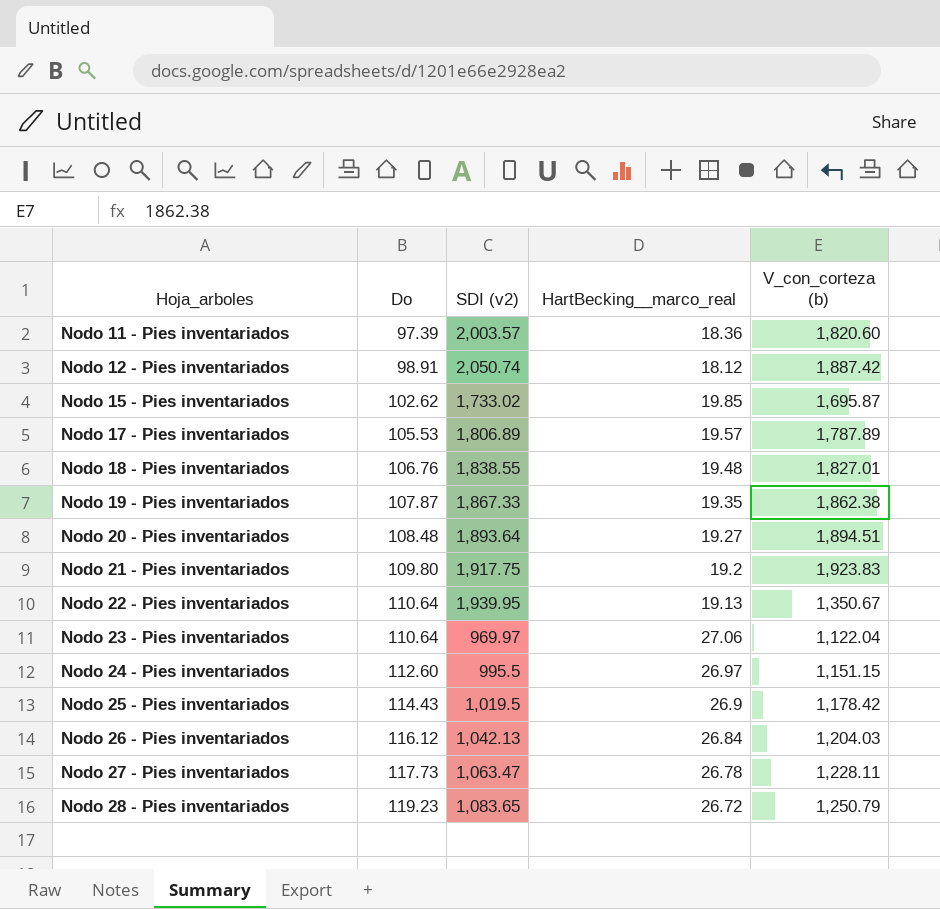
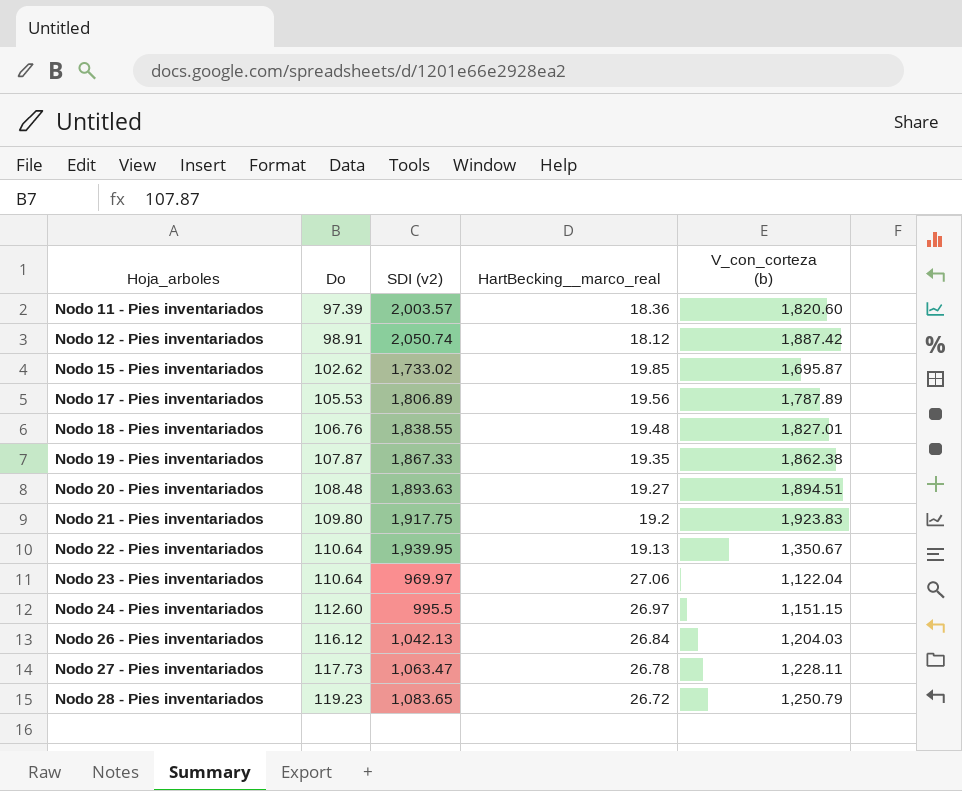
row Nodo 25 - Pies inventariados: 114.43 | 1,019.5 | 26.9 | 1,178.42 -> none
Nodo 17 - Pies inventariados | HartBecking__marco_real: 19.57 -> 19.56
Nodo 20 - Pies inventariados | SDI (v2): 1,893.64 -> 1,893.63

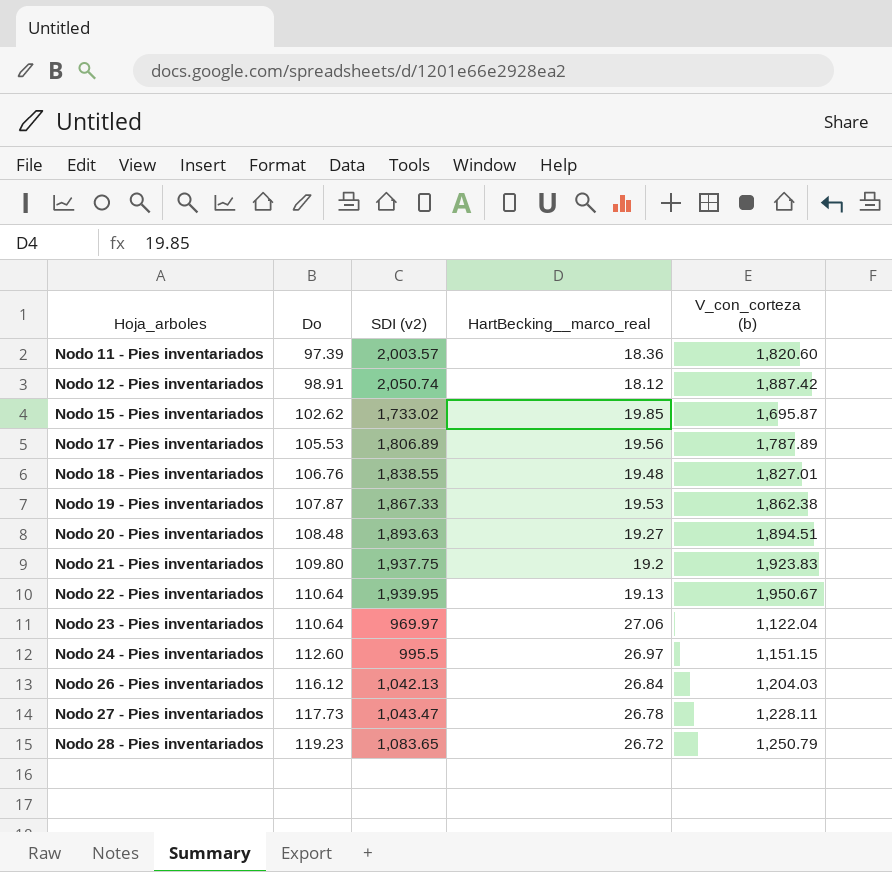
Nodo 19 - Pies inventariados | HartBecking__marco_real: 19.35 -> 19.53
Nodo 21 - Pies inventariados | SDI (v2): 1,917.75 -> 1,937.75
Nodo 22 - Pies inventariados | V_con_corteza (b): 1,350.67 -> 1,950.67
Nodo 27 - Pies inventariados | SDI (v2): 1,063.47 -> 1,043.47

